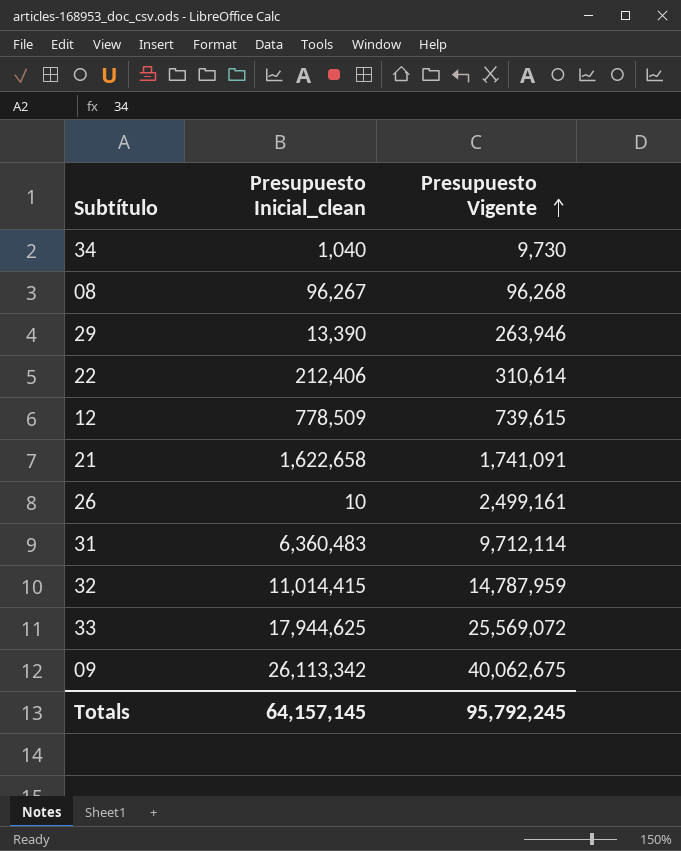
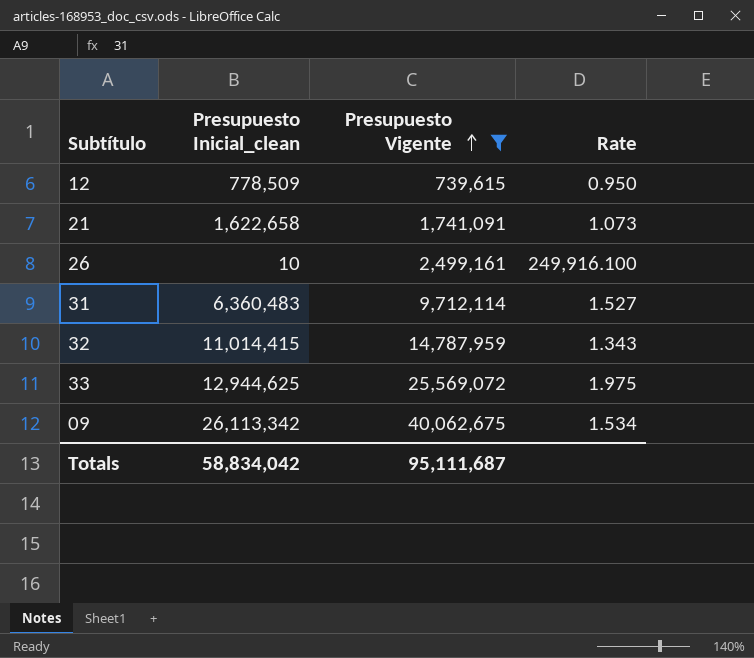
filter: none -> Presupuesto Vigente >= 739,615
column Rate | formula: none -> [Presupuesto Vigente] / [Presupuesto Inicial_clean]
33 | Presupuesto Inicial_clean: 17,944,625 -> 12,944,625
Totals | Presupuesto Inicial_clean: 64,157,145 -> 58,834,042
Totals | Presupuesto Vigente: 95,792,245 -> 95,111,687

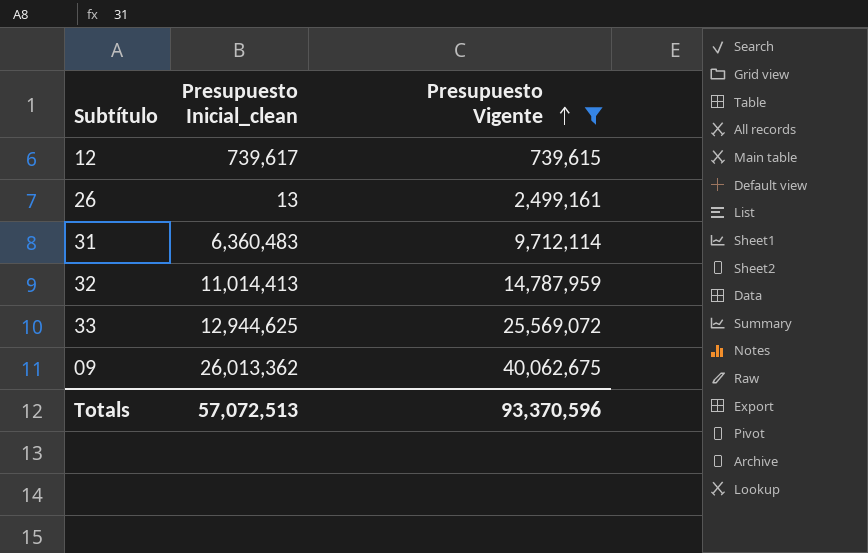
column Rate | formula: [Presupuesto Vigente] / [Presupuesto Inicial_clean] -> none
row 21: 1,622,658 | 1,741,091 | 1.073 -> none
12 | Presupuesto Inicial_clean: 778,509 -> 739,617
26 | Presupuesto Inicial_clean: 10 -> 13
32 | Presupuesto Inicial_clean: 11,014,415 -> 11,014,413
09 | Presupuesto Inicial_clean: 26,113,342 -> 26,013,362
Totals | Presupuesto Inicial_clean: 58,834,042 -> 57,072,513
Totals | Presupuesto Vigente: 95,111,687 -> 93,370,596

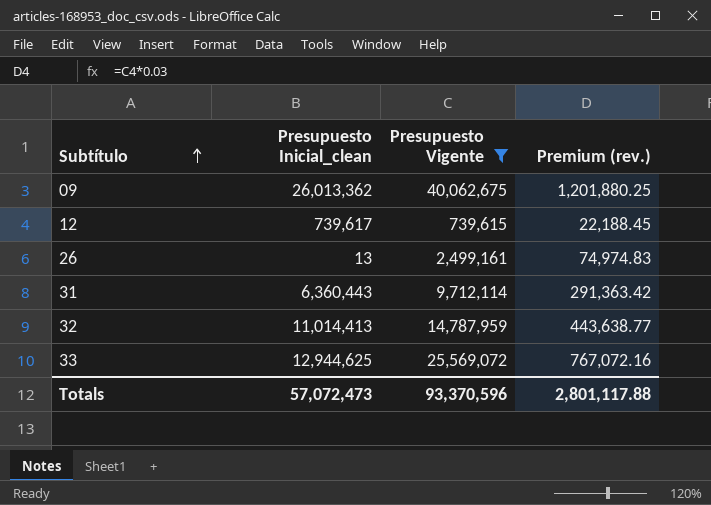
row order: Presupuesto Vigente ascending -> Subtítulo ascending
column Premium (rev.) | formula: none -> [Presupuesto Vigente] * 0.03
31 | Presupuesto Inicial_clean: 6,360,483 -> 6,360,443
Totals | Presupuesto Inicial_clean: 57,072,513 -> 57,072,473

